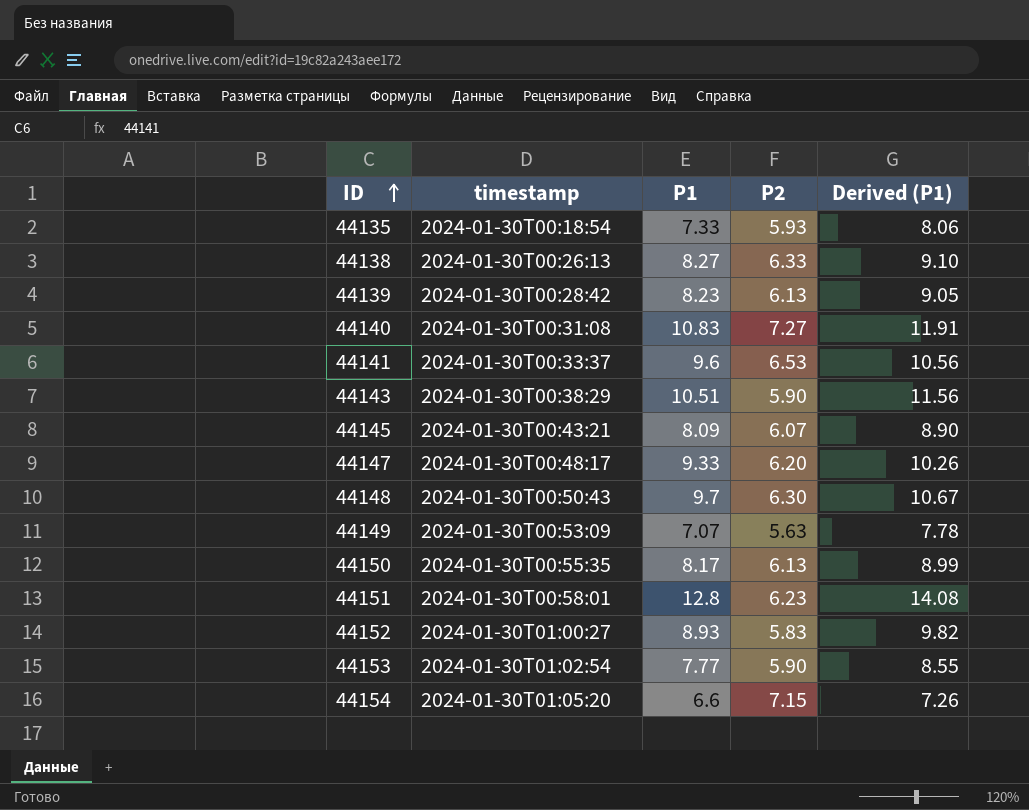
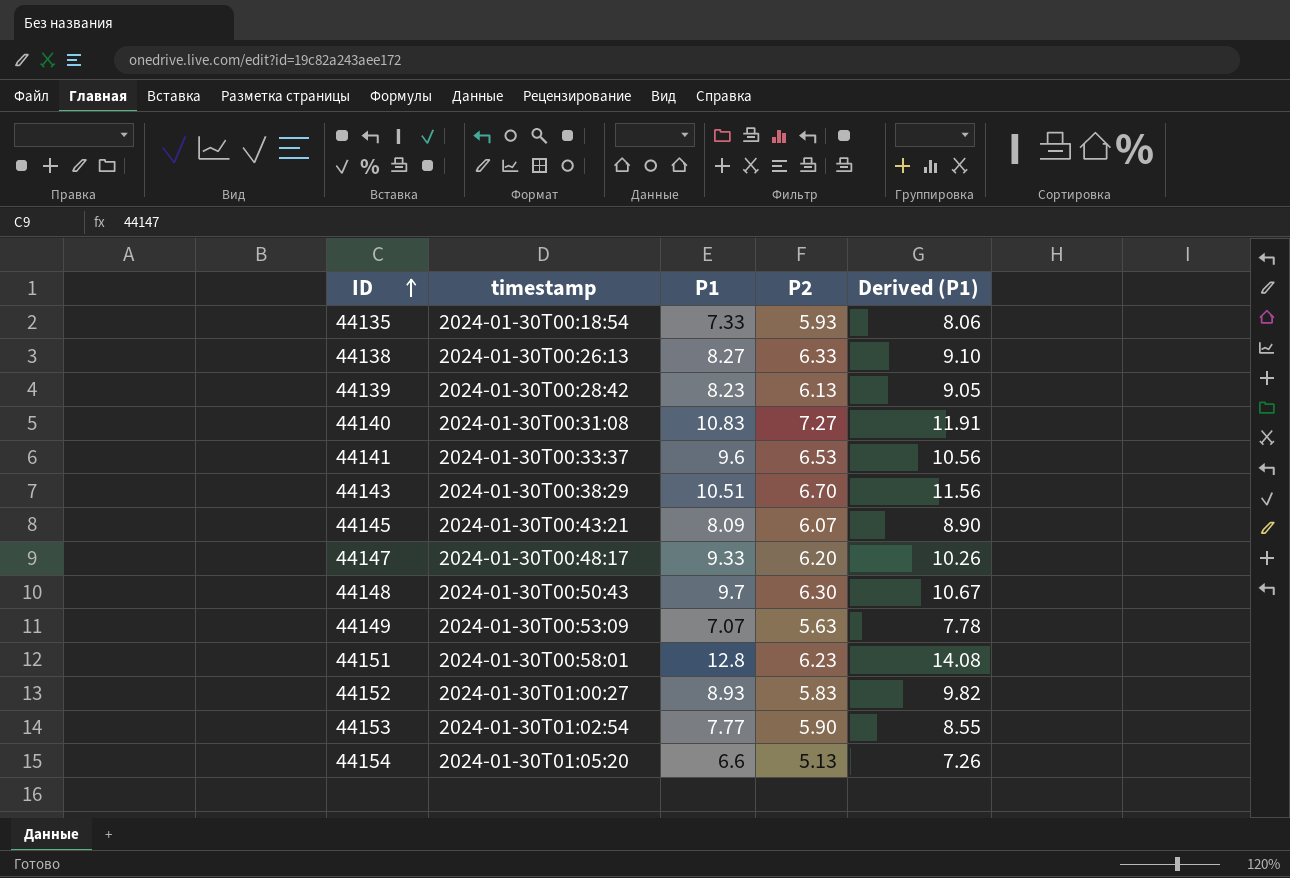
row 44150: 2024-01-30T00:55:35 | 8.17 | 6.13 | 8.99 -> none
44143 | P2: 5.90 -> 6.70
44154 | P2: 7.15 -> 5.13

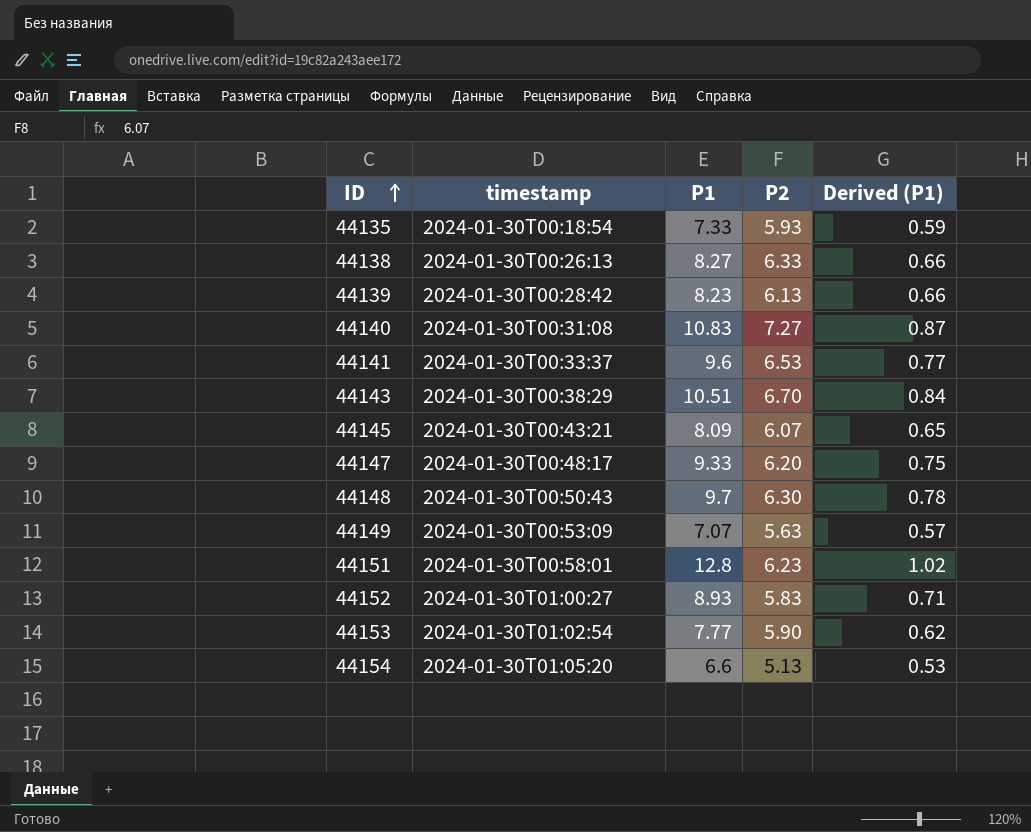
column Derived (P1) | formula: [P1] * 1.1 -> [P1] * 0.08

